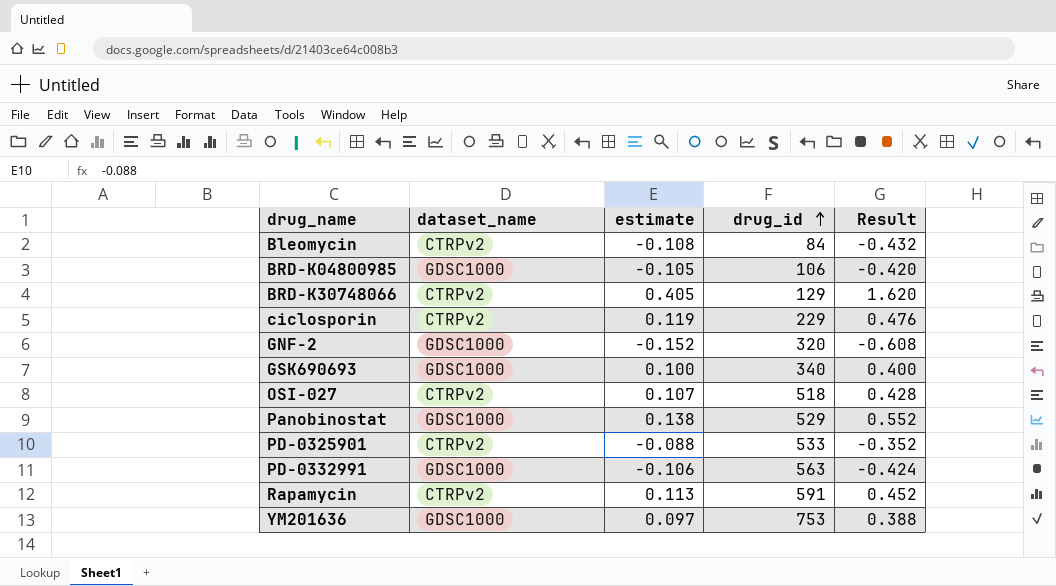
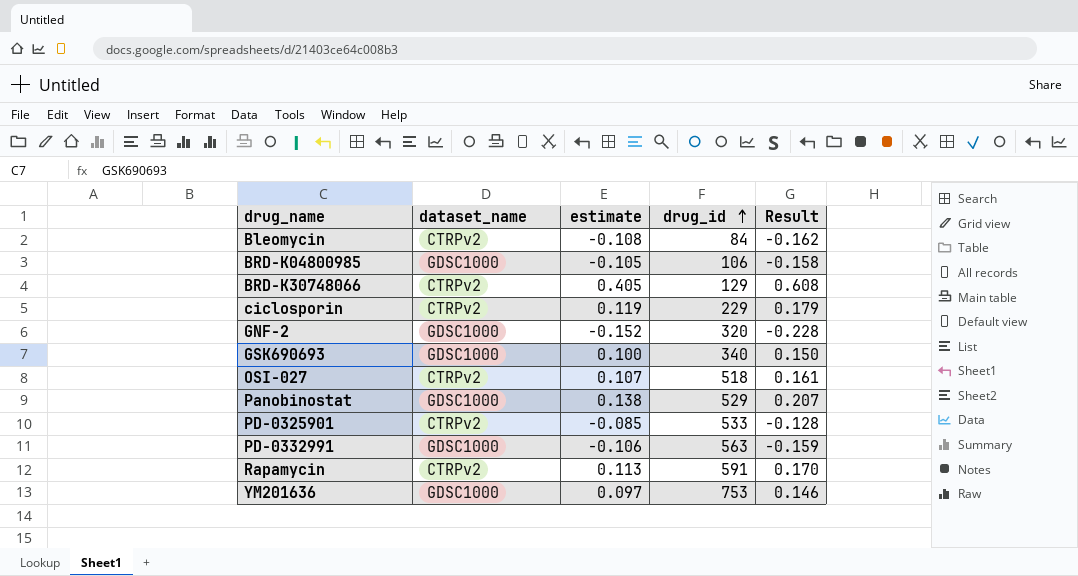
column Result | formula: [estimate] * 4 -> [estimate] * 1.5
PD-0325901 | estimate: -0.088 -> -0.085

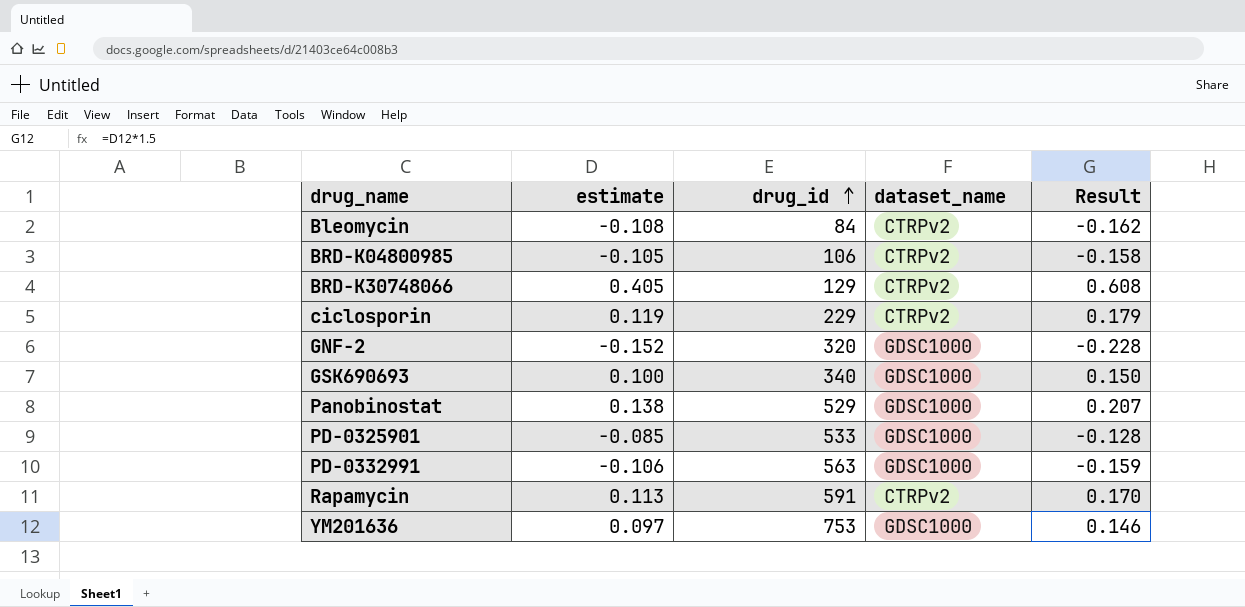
column dataset_name | position: 2 -> 4
row OSI-027: CTRPv2 | 0.107 | 518 | 0.161 -> none
BRD-K04800985 | dataset_name: GDSC1000 -> CTRPv2
PD-0325901 | dataset_name: CTRPv2 -> GDSC1000

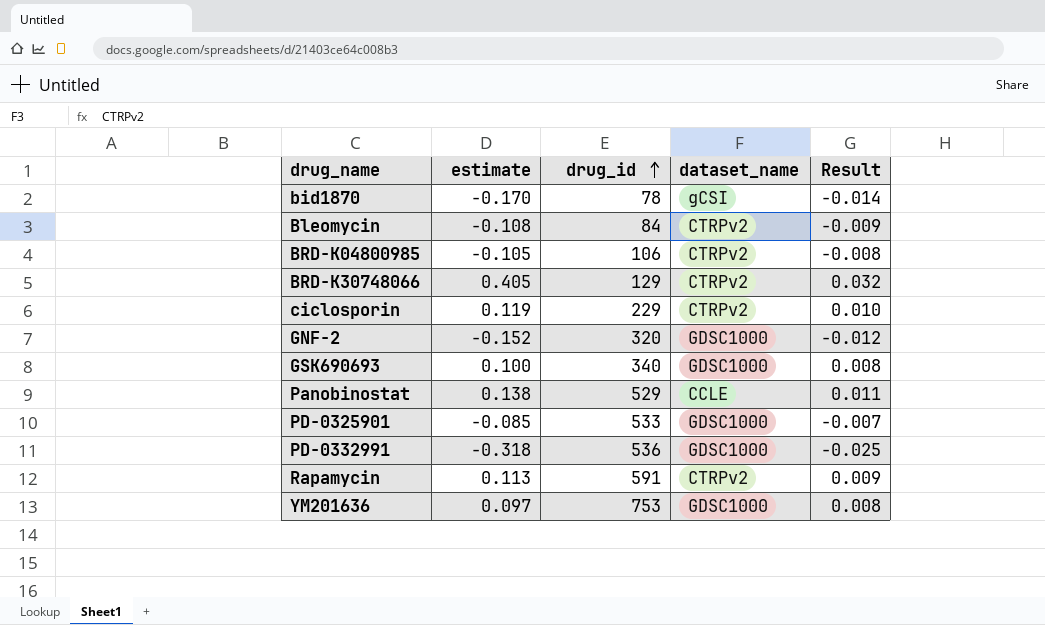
column Result | formula: [estimate] * 1.5 -> [estimate] * 0.08
row bid1870: none -> -0.170 | 78 | gCSI | -0.014
Panobinostat | dataset_name: GDSC1000 -> CCLE
PD-0332991 | estimate: -0.106 -> -0.318
PD-0332991 | drug_id: 563 -> 536

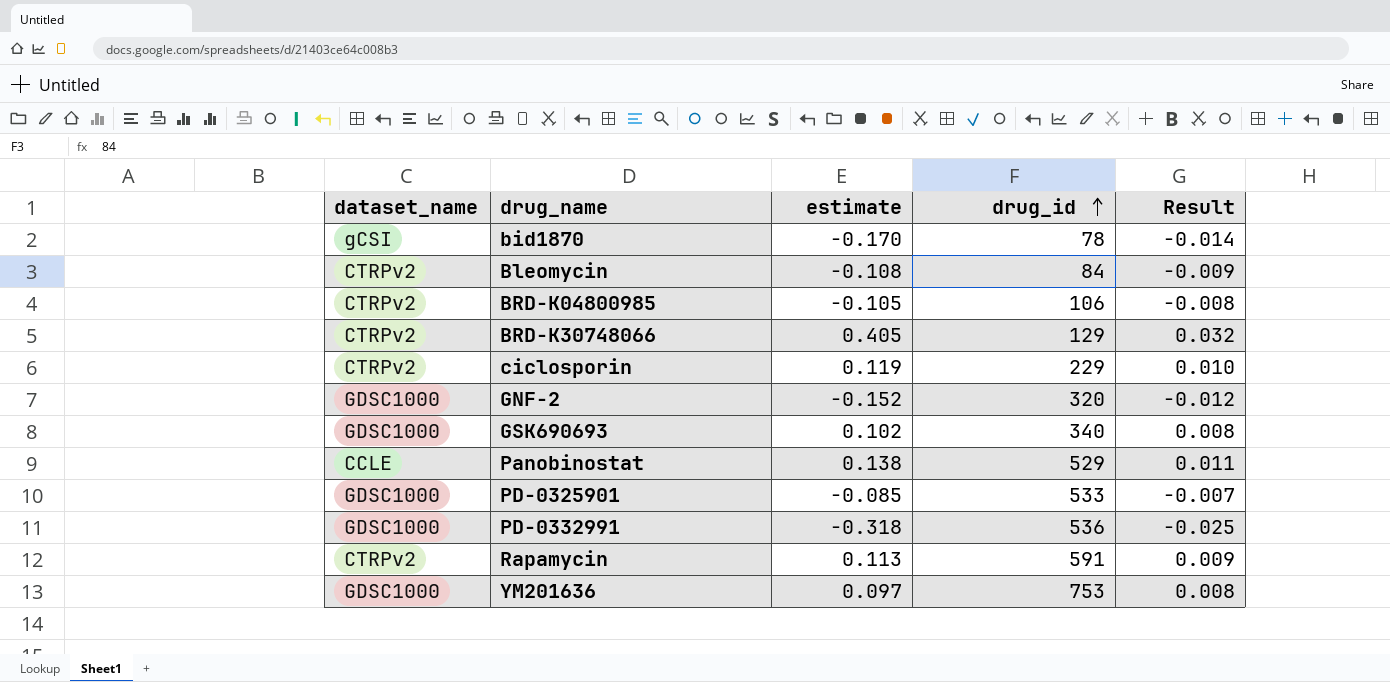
column dataset_name | position: 4 -> 1
GSK690693 | estimate: 0.100 -> 0.102

